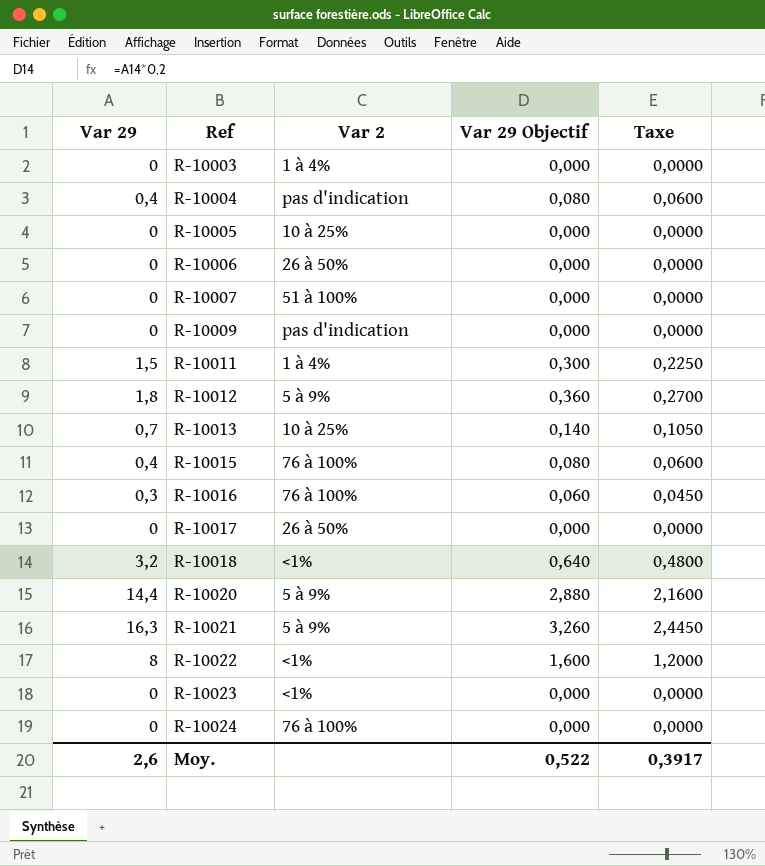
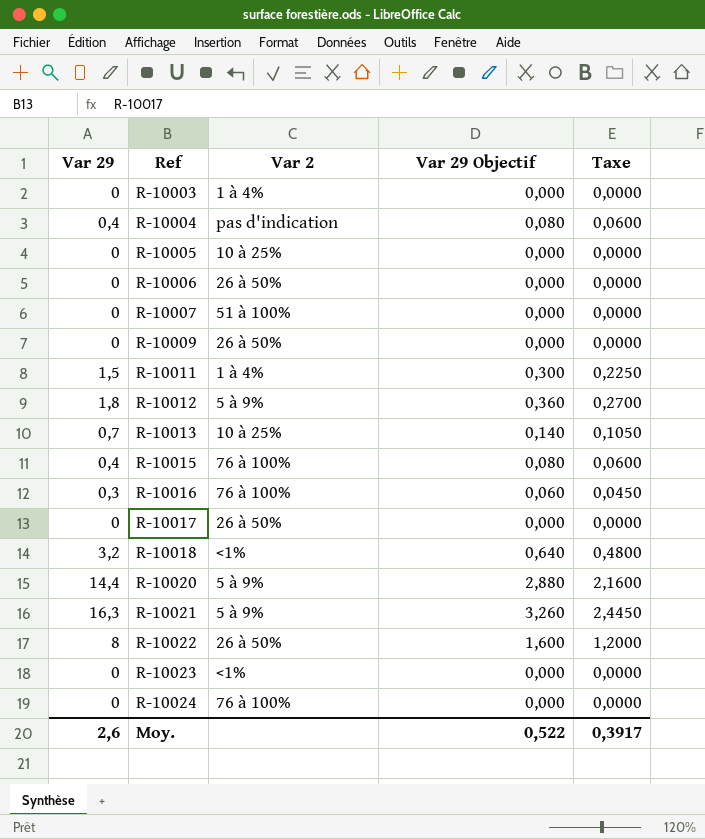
R-10009 | Var 2: pas d'indication -> 26 à 50%
R-10022 | Var 2: <1% -> 26 à 50%

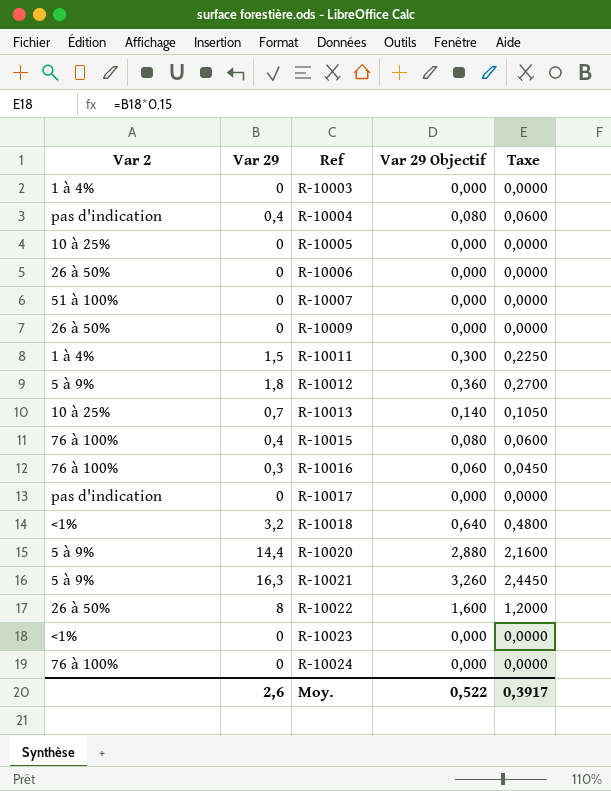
column Var 2 | position: 3 -> 1
R-10017 | Var 2: 26 à 50% -> pas d'indication

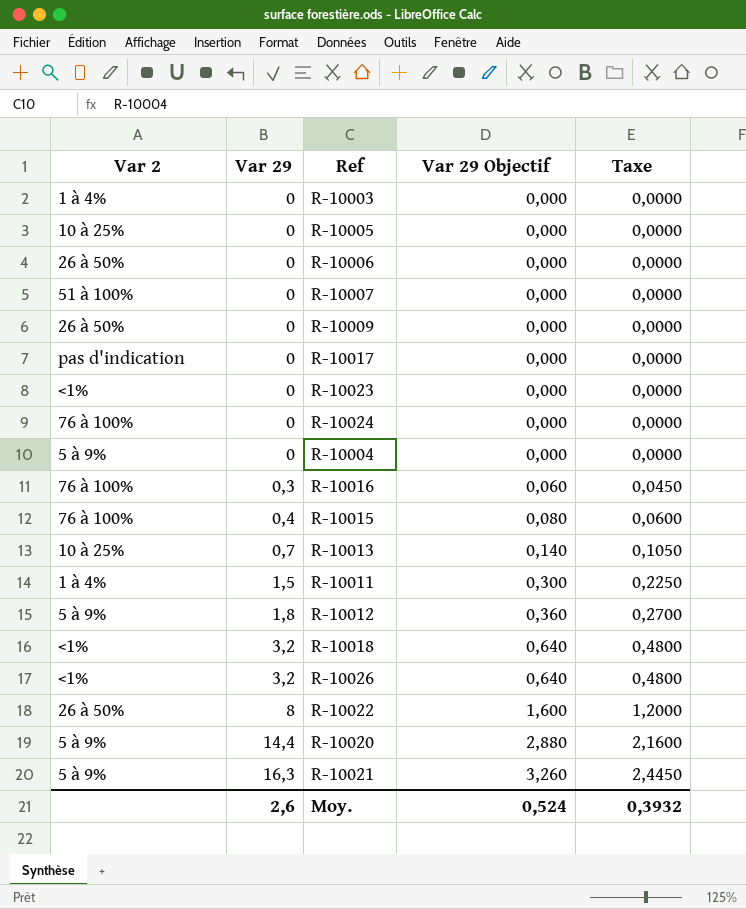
row order: Ref ascending -> Var 29 ascending
R-10004 | Var 2: pas d'indication -> 5 à 9%
R-10004 | Var 29: 0,4 -> 0
R-10004 | Var 29 Objectif: 0,080 -> 0,000
R-10004 | Taxe: 0,0600 -> 0,0000
row R-10026: none -> <1% | 3,2 | 0,640 | 0,4800
Moy. | Var 29 Objectif: 0,522 -> 0,524
Moy. | Taxe: 0,3917 -> 0,3932

